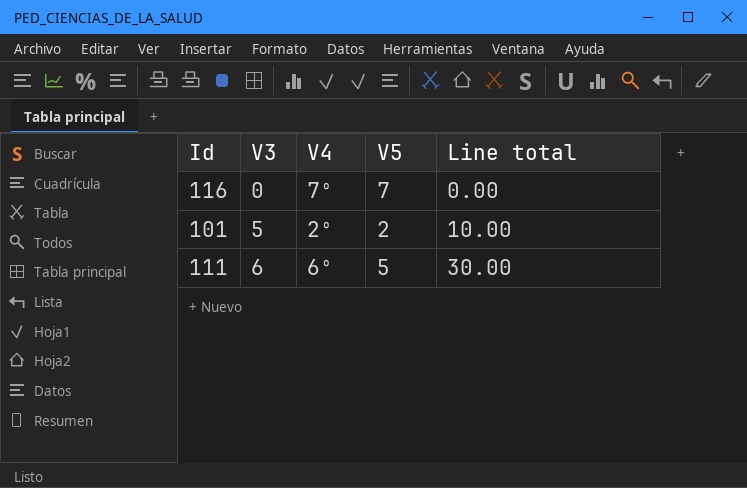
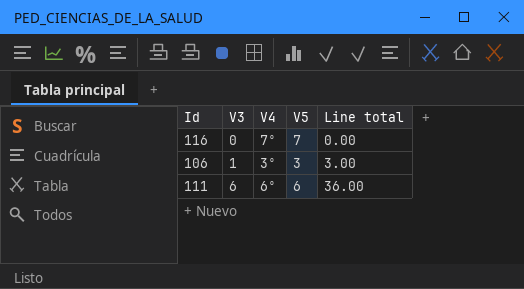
row 101: 5 | 2º | 2 | 10.00 -> none
row 106: none -> 1 | 3º | 3 | 3.00
111 | V5: 5 -> 6
111 | Line total: 30.00 -> 36.00

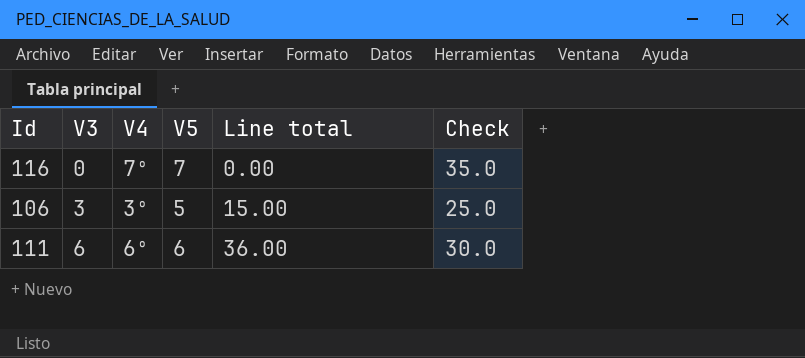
column Check | formula: none -> [V5] * 5
106 | V3: 1 -> 3
106 | V5: 3 -> 5
106 | Line total: 3.00 -> 15.00

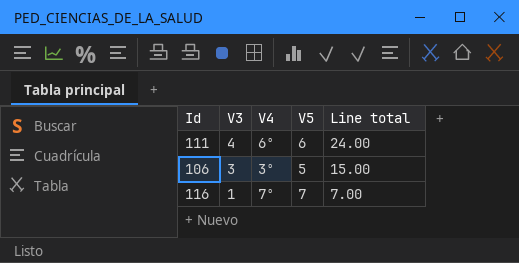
row order: V3 ascending -> V3 descending
column Check | formula: [V5] * 5 -> none
111 | V3: 6 -> 4
111 | Line total: 36.00 -> 24.00
116 | V3: 0 -> 1
116 | Line total: 0.00 -> 7.00

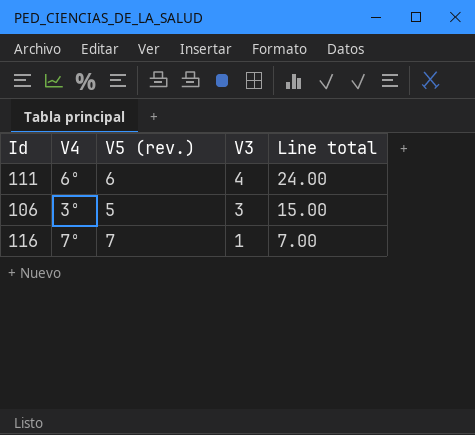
column name: V5 -> V5 (rev.)
column V3 | position: 2 -> 4

